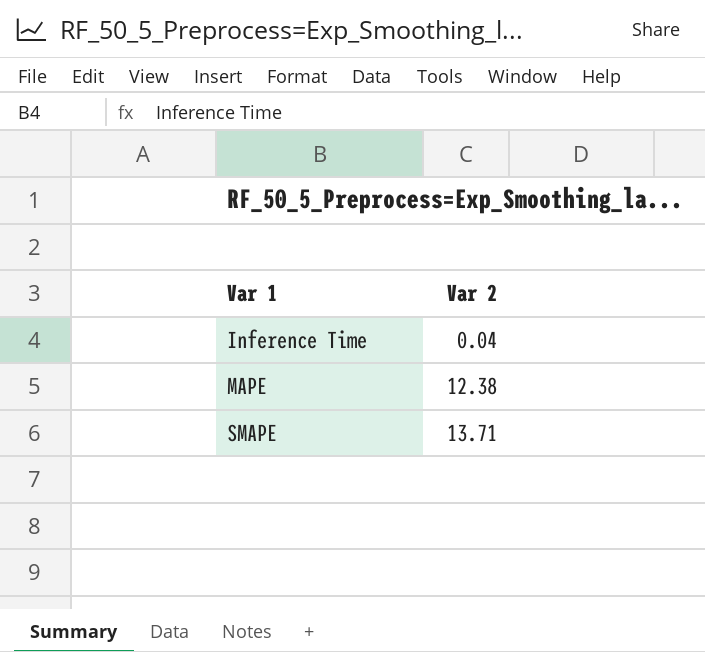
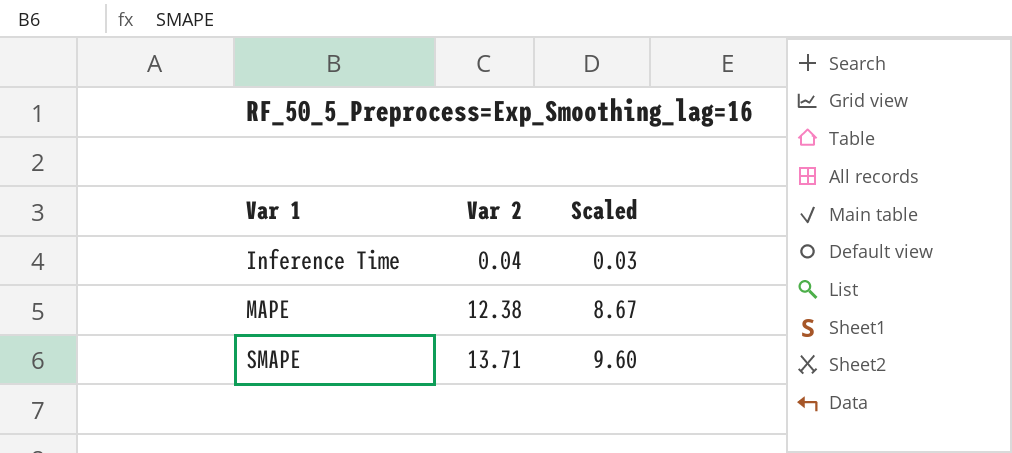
column Scaled | formula: none -> [Var 2] * 0.7

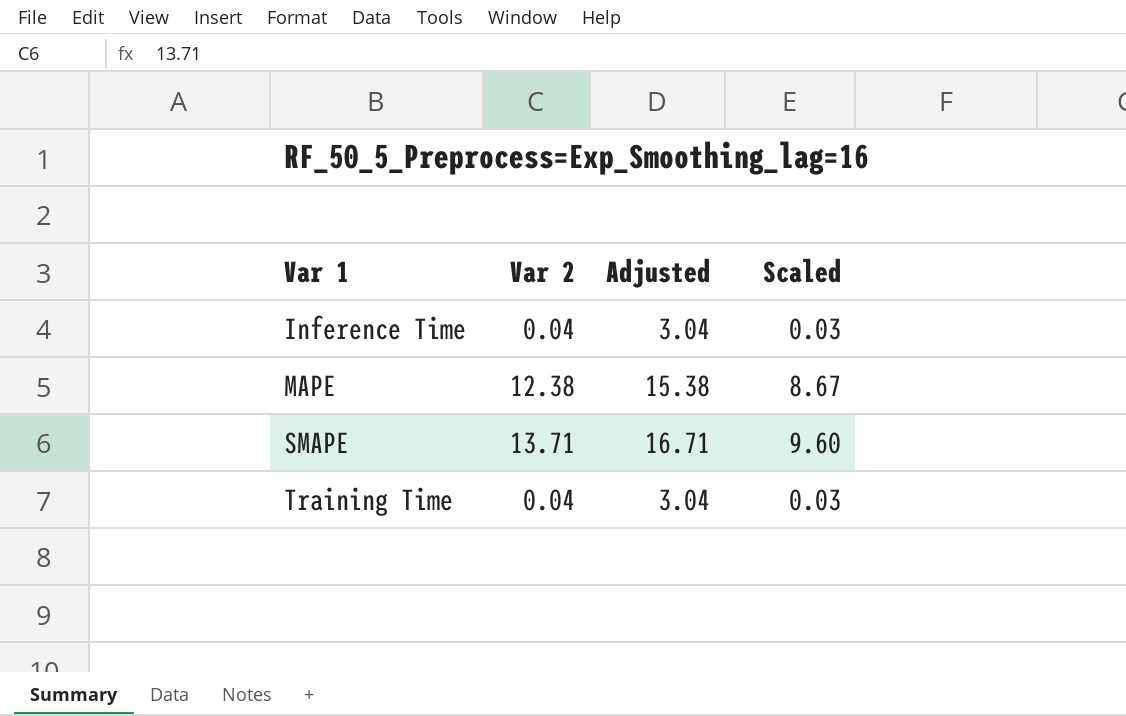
column Adjusted | formula: none -> [Var 2] + 3
row Training Time: none -> 0.04 | 3.04 | 0.03

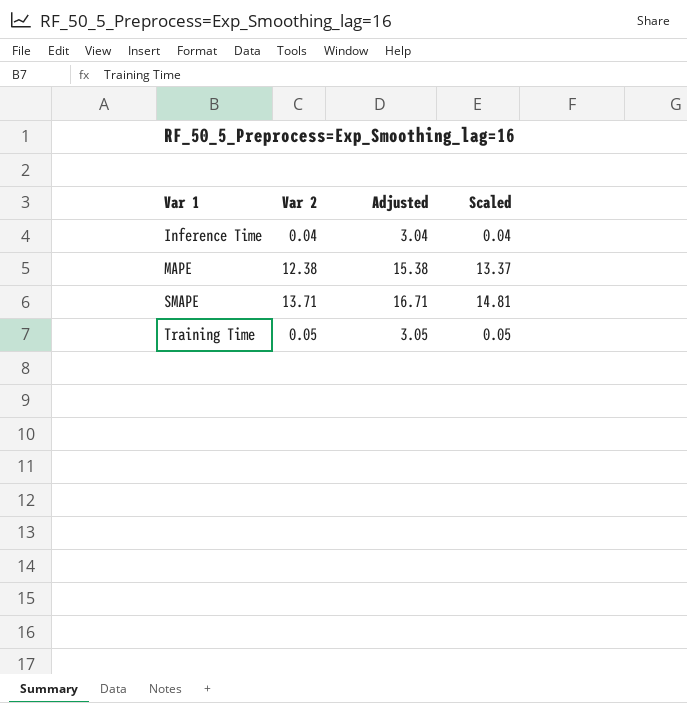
column Scaled | formula: [Var 2] * 0.7 -> [Var 2] * 1.08
Training Time | Var 2: 0.04 -> 0.05
Training Time | Adjusted: 3.04 -> 3.05

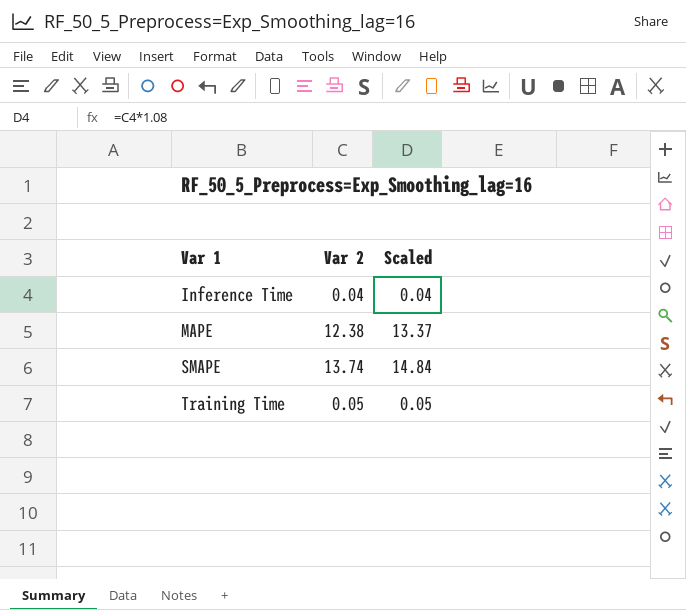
column Adjusted | formula: [Var 2] + 3 -> none
SMAPE | Var 2: 13.71 -> 13.74
SMAPE | Scaled: 14.81 -> 14.84

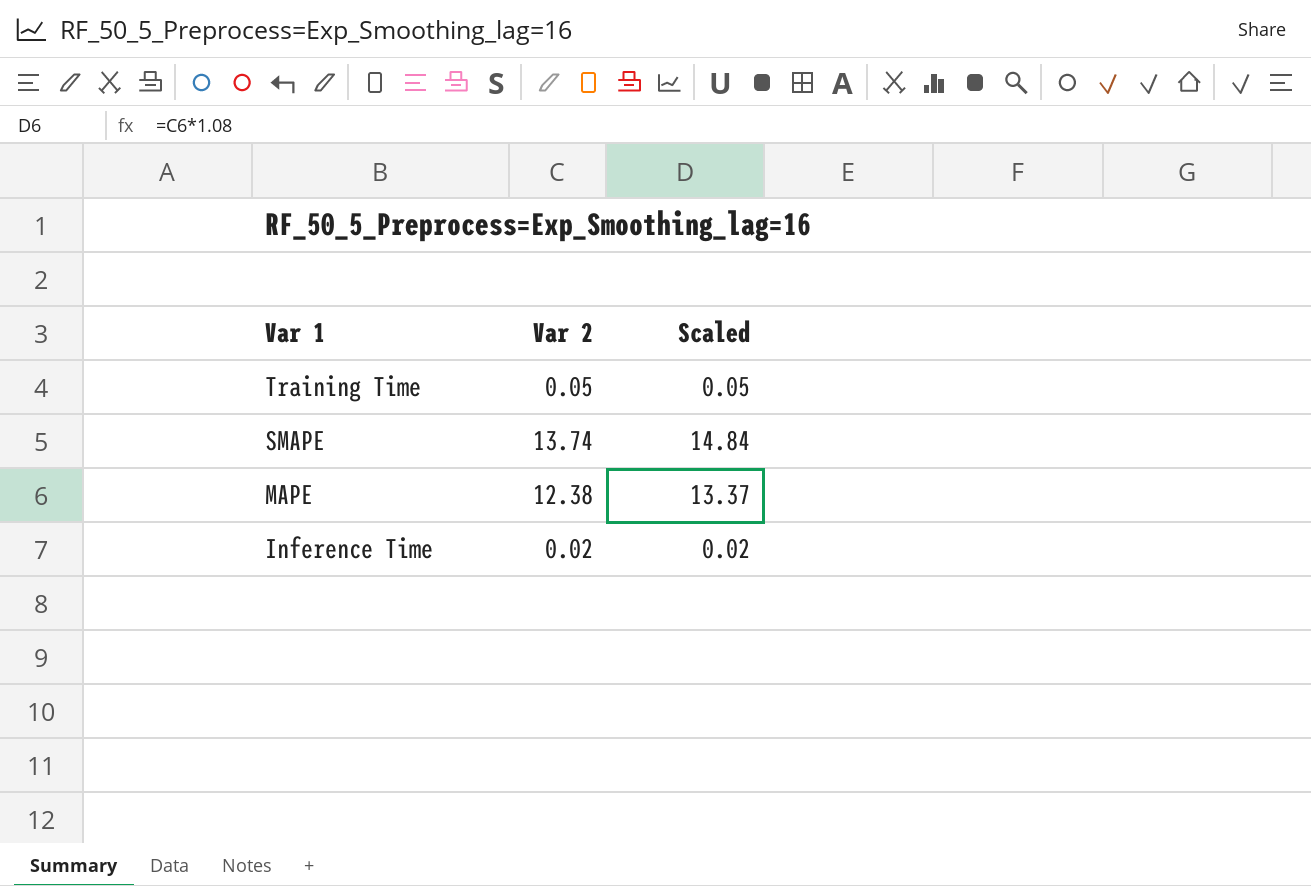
row order: Var 1 ascending -> Var 1 descending
Inference Time | Var 2: 0.04 -> 0.02
Inference Time | Scaled: 0.04 -> 0.02

